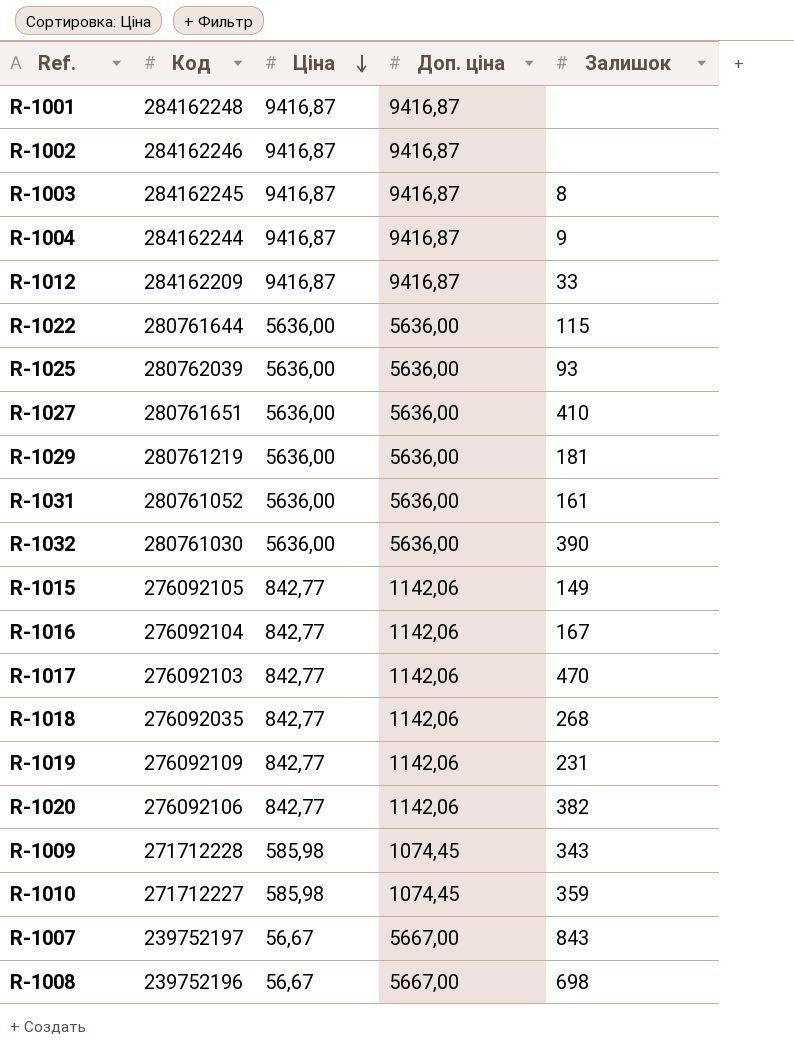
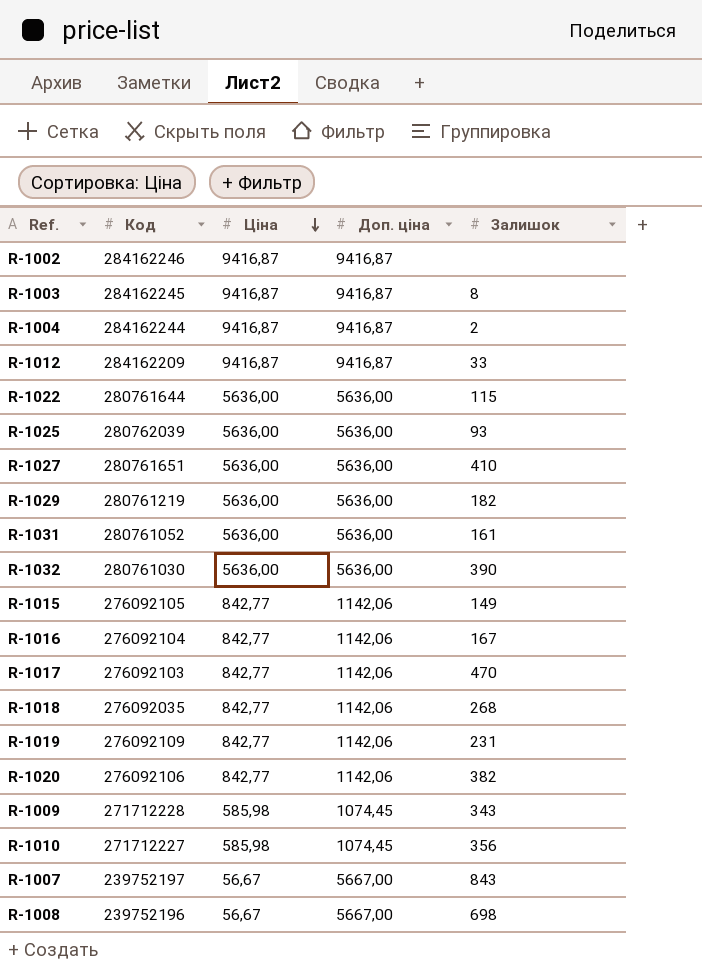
row R-1001: 284162248 | 9416,87 | 9416,87 | none -> none
R-1004 | Залишок: 9 -> 2
R-1029 | Залишок: 181 -> 182
R-1010 | Залишок: 359 -> 356

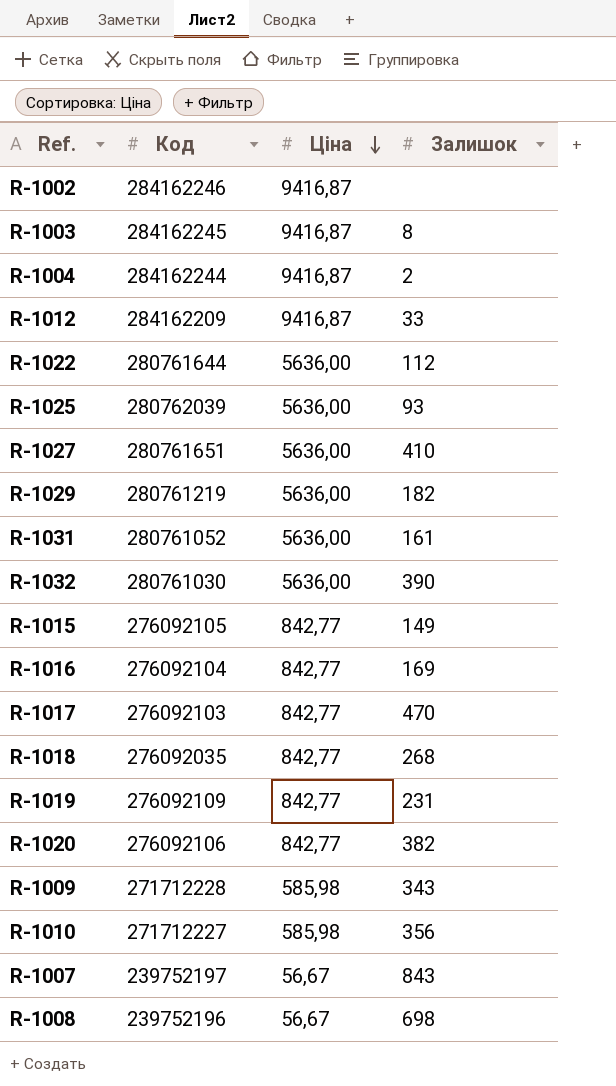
column Доп. ціна | position: 4 -> none
R-1022 | Залишок: 115 -> 112
R-1016 | Залишок: 167 -> 169

